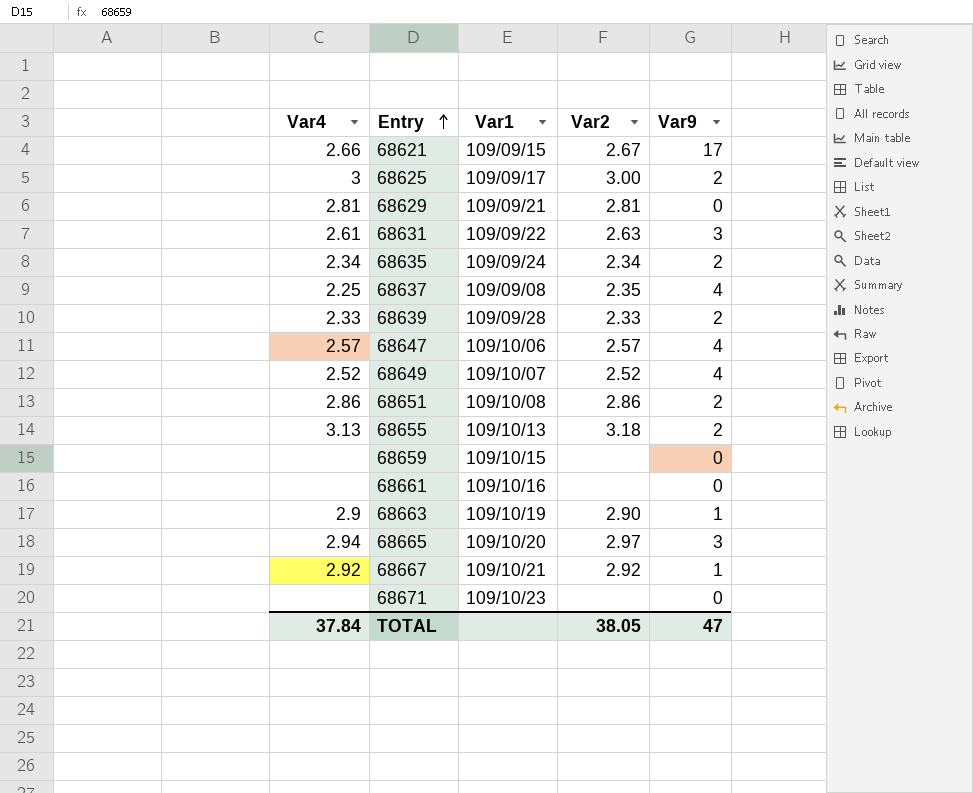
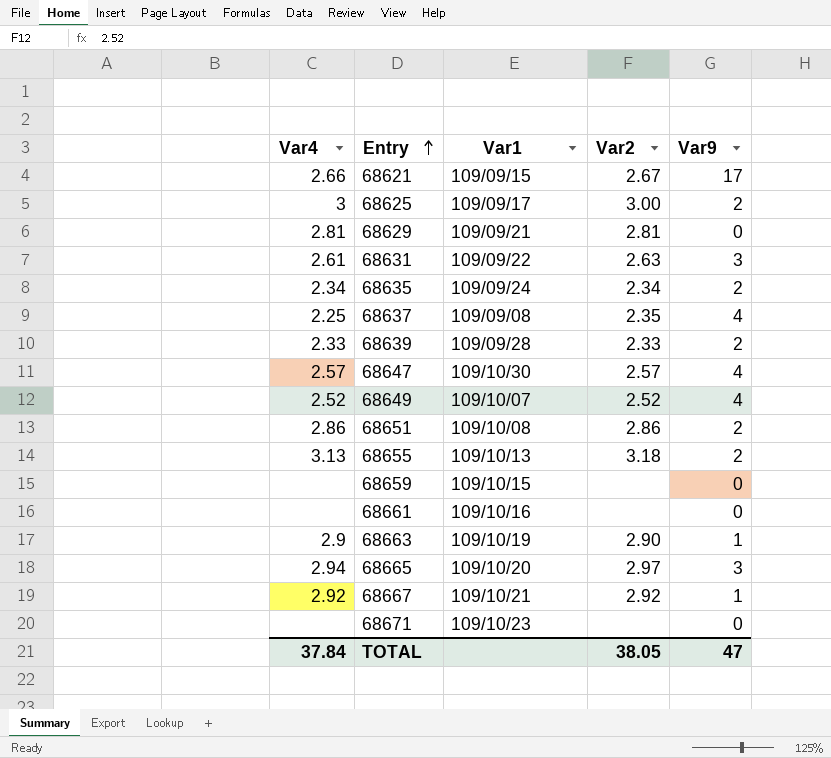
68647 | Var1: 109/10/06 -> 109/10/30

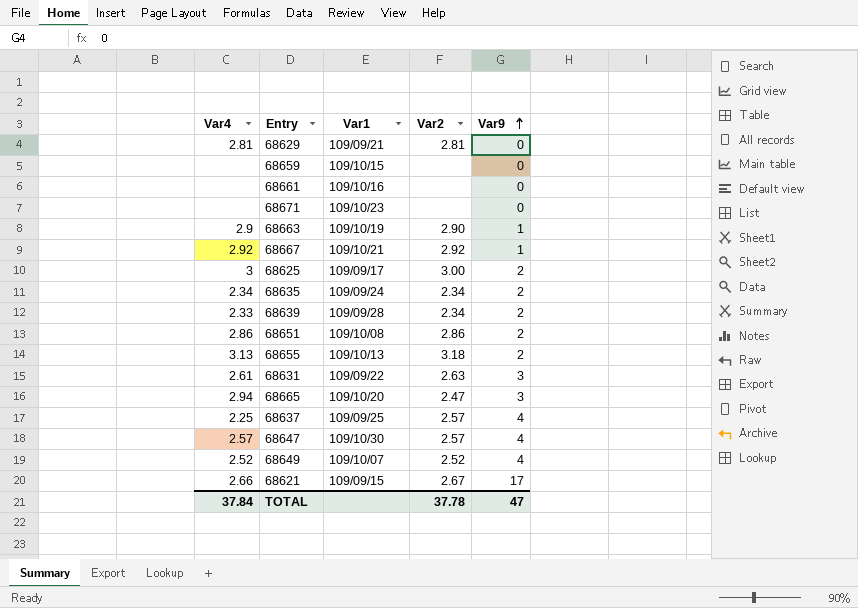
row order: Entry ascending -> Var9 ascending
68639 | Var2: 2.33 -> 2.34
68665 | Var2: 2.97 -> 2.47
68637 | Var1: 109/09/08 -> 109/09/25
68637 | Var2: 2.35 -> 2.57
TOTAL | Var2: 38.05 -> 37.78

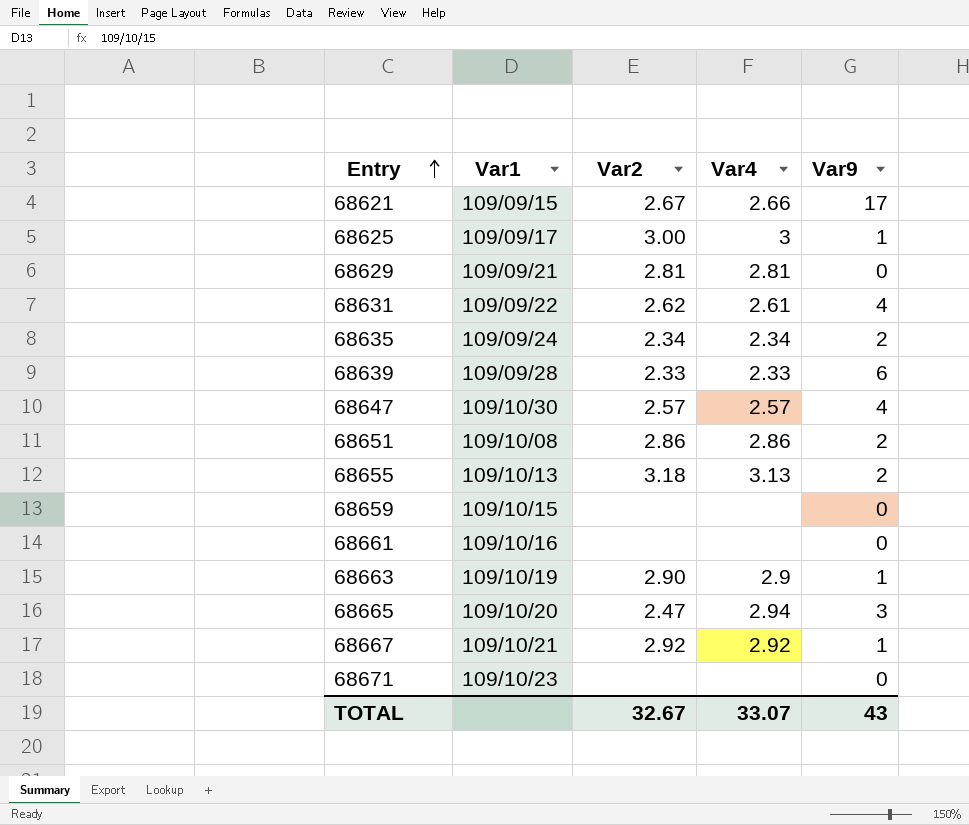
row order: Var9 ascending -> Entry ascending
column Var4 | position: 1 -> 4
row 68637: 2.25 | 109/09/25 | 2.57 | 4 -> none
row 68649: 2.52 | 109/10/07 | 2.52 | 4 -> none
68625 | Var9: 2 -> 1
68631 | Var2: 2.63 -> 2.62
68631 | Var9: 3 -> 4
68639 | Var2: 2.34 -> 2.33
68639 | Var9: 2 -> 6
TOTAL | Var2: 37.78 -> 32.67
TOTAL | Var4: 37.84 -> 33.07
TOTAL | Var9: 47 -> 43

